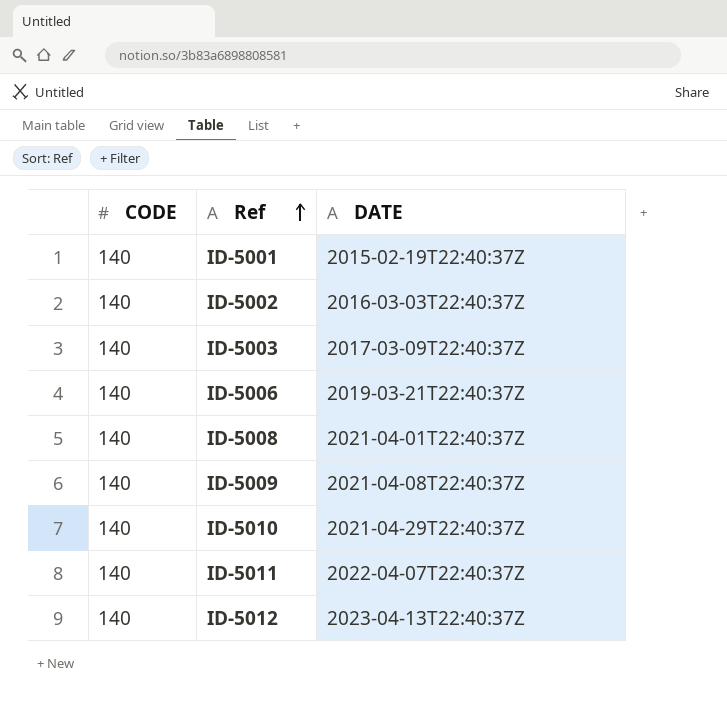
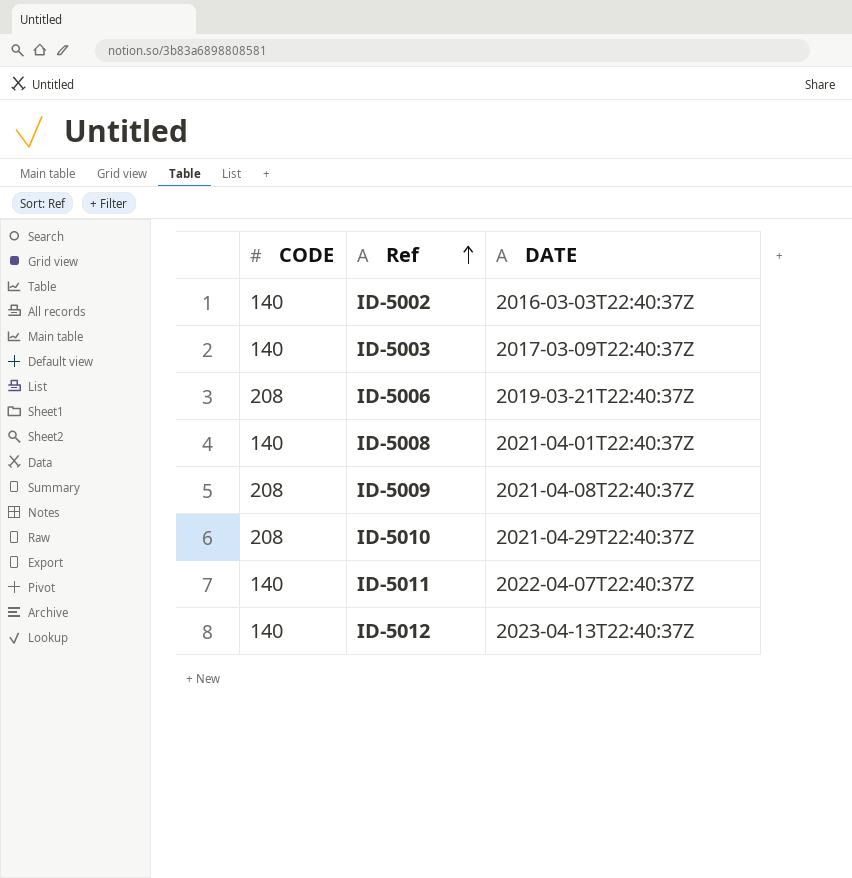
row ID-5001: 140 | 2015-02-19T22:40:37Z -> none
ID-5006 | CODE: 140 -> 208
ID-5009 | CODE: 140 -> 208
ID-5010 | CODE: 140 -> 208

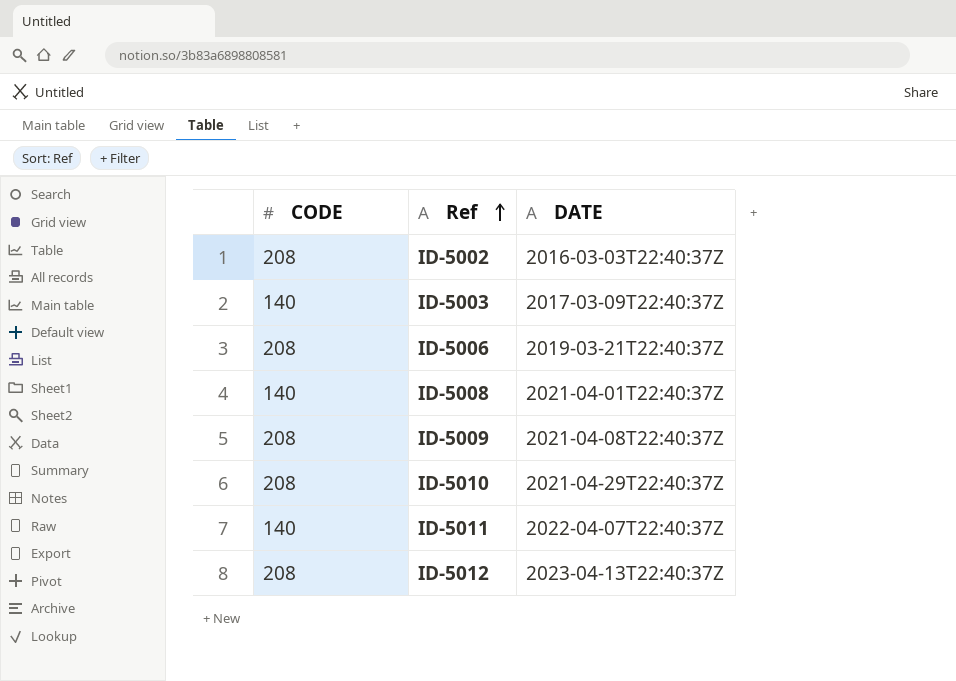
ID-5002 | CODE: 140 -> 208
ID-5012 | CODE: 140 -> 208

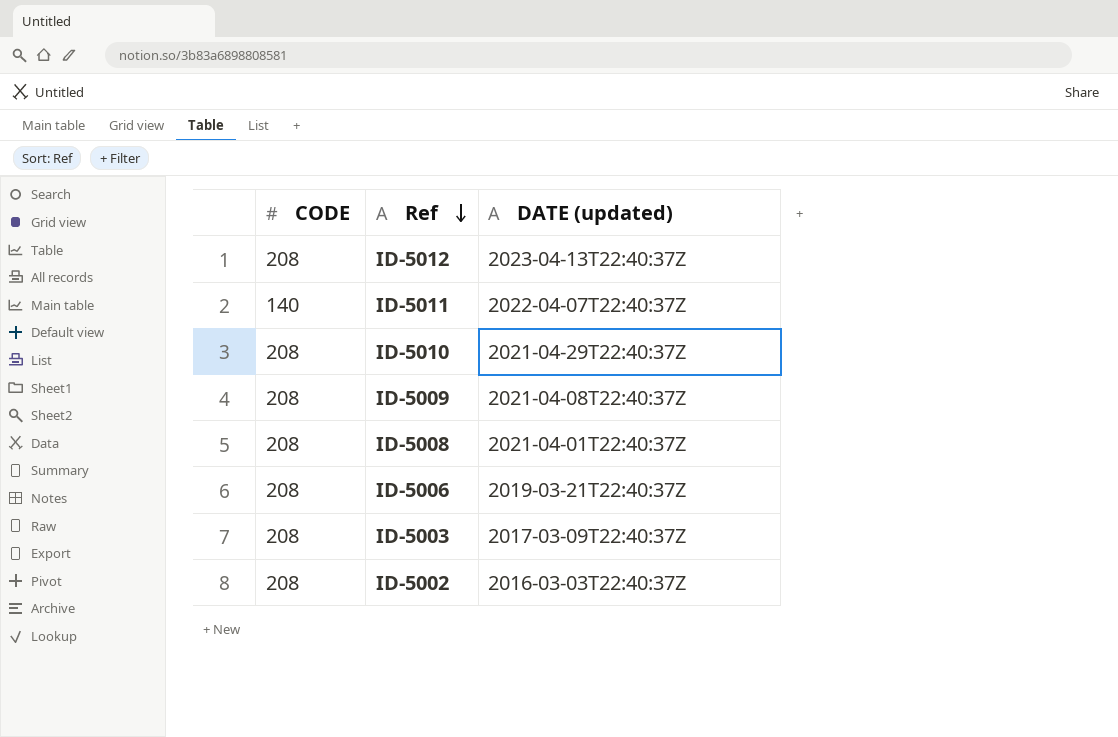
row order: Ref ascending -> Ref descending
column name: DATE -> DATE (updated)
ID-5008 | CODE: 140 -> 208
ID-5003 | CODE: 140 -> 208

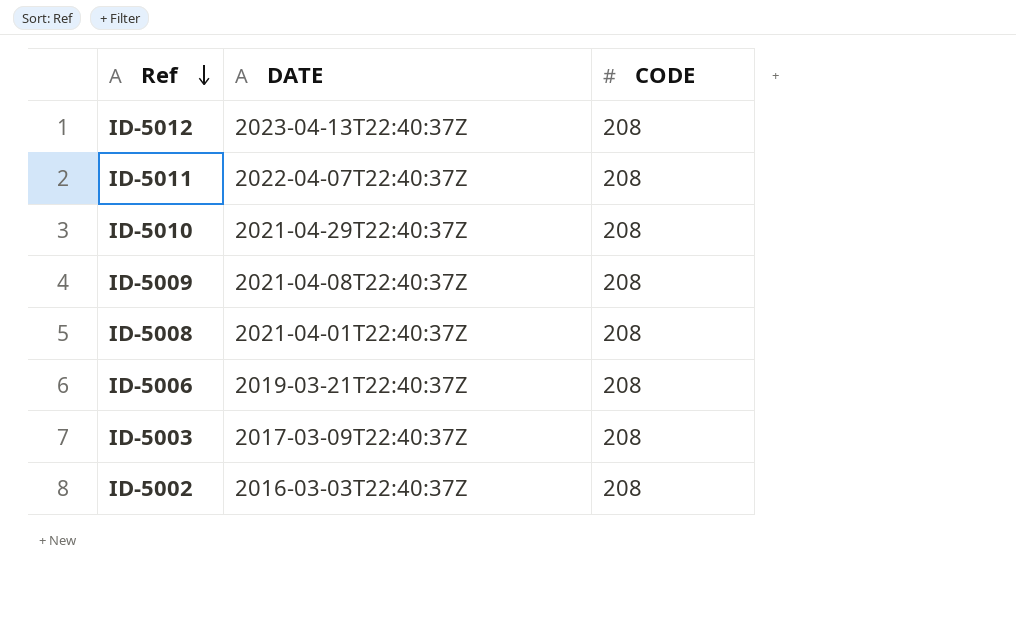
column name: DATE (updated) -> DATE
column CODE | position: 1 -> 3
ID-5011 | CODE: 140 -> 208

